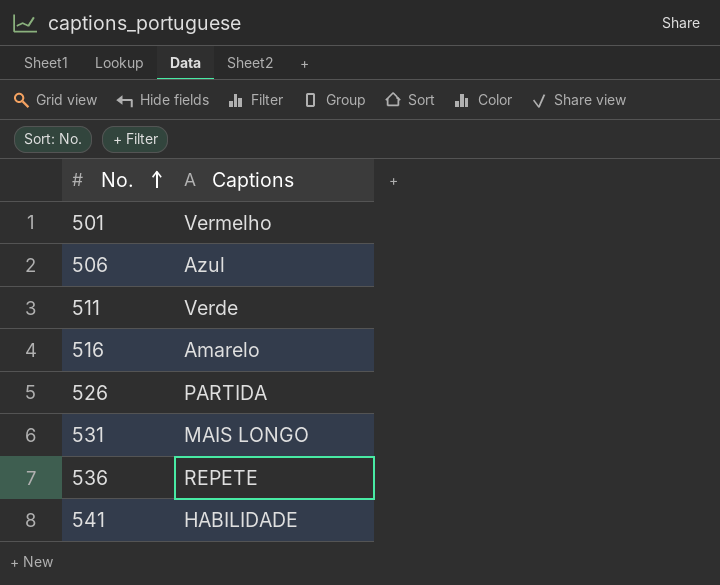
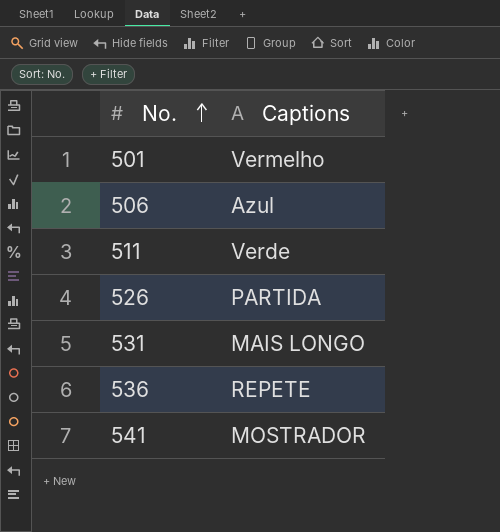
row 516: Amarelo -> none
541 | Captions: HABILIDADE -> MOSTRADOR

